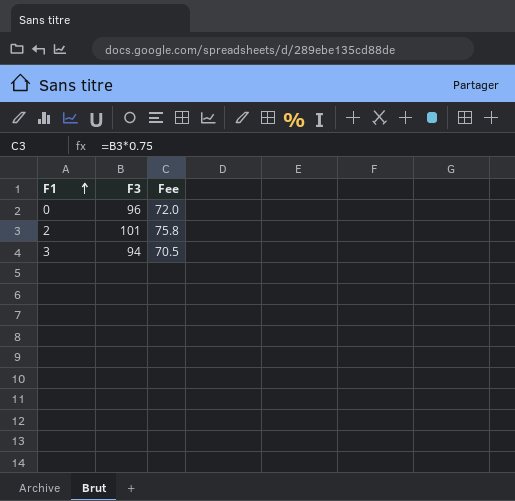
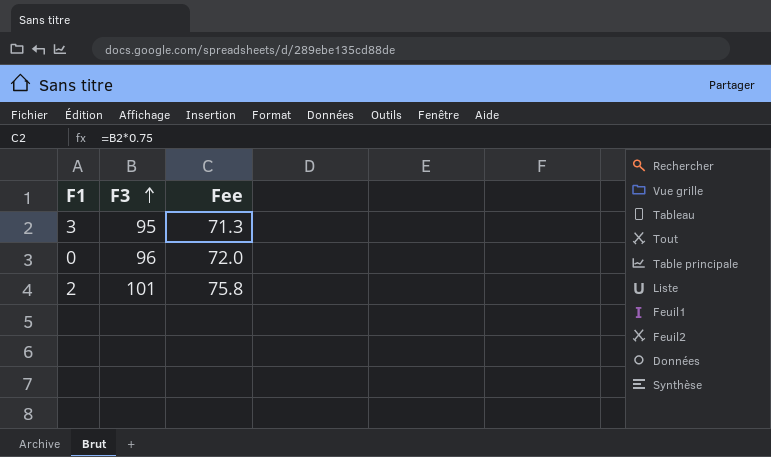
row order: F1 ascending -> F3 ascending
3 | F3: 94 -> 95
3 | Fee: 70.5 -> 71.3

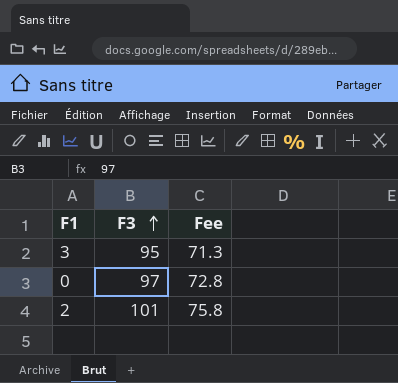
0 | F3: 96 -> 97
0 | Fee: 72.0 -> 72.8

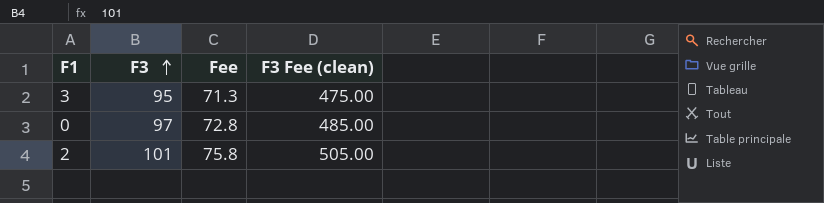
column F3 Fee (clean) | formula: none -> [F3] * 5

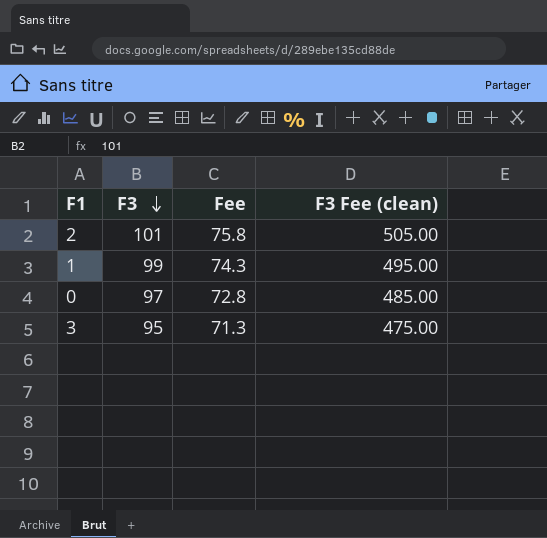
row order: F3 ascending -> F3 descending
row 1: none -> 99 | 74.3 | 495.00

